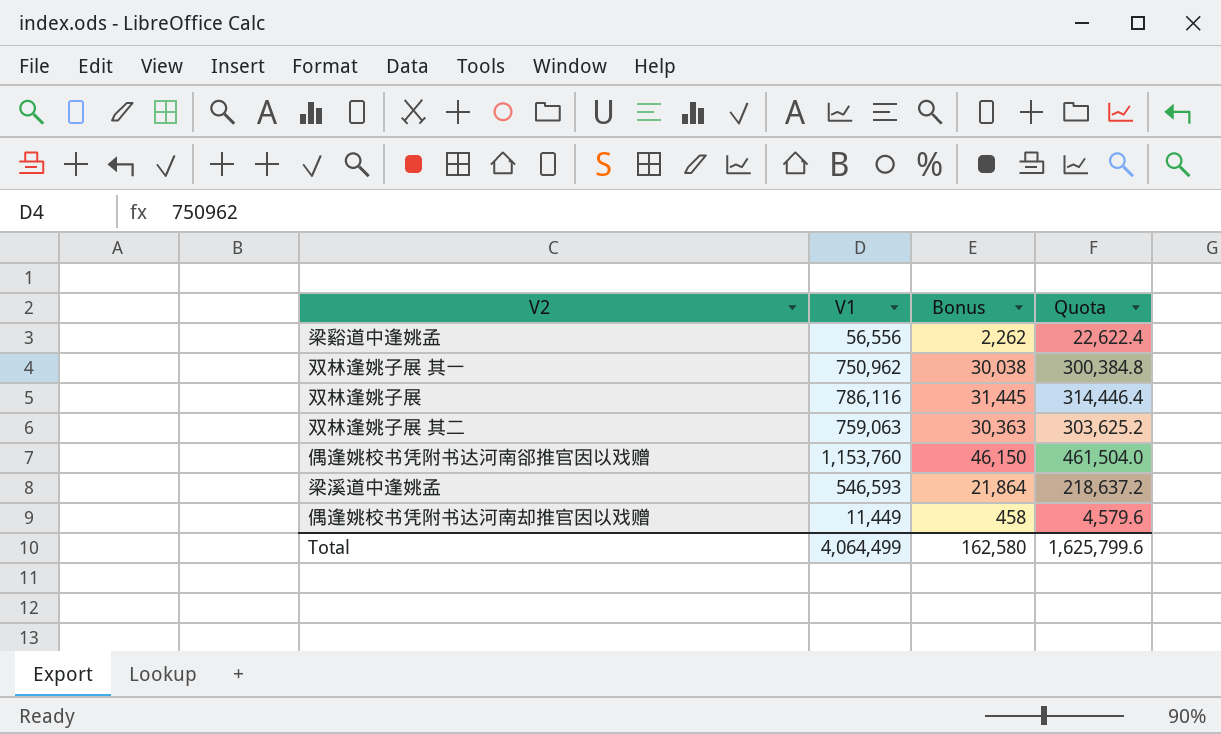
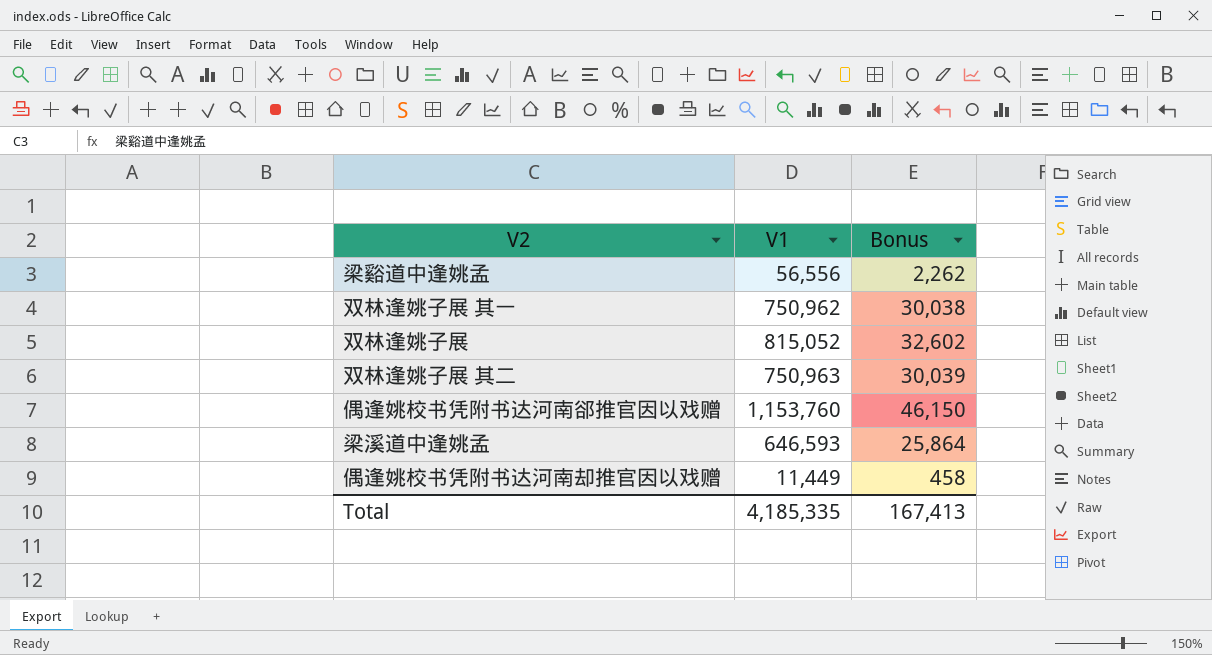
column Quota | formula: [V1] * 0.4 -> none
双林逢姚子展 | V1: 786,116 -> 815,052
双林逢姚子展 | Bonus: 31,445 -> 32,602
双林逢姚子展 其二 | V1: 759,063 -> 750,963
双林逢姚子展 其二 | Bonus: 30,363 -> 30,039
梁溪道中逢姚孟 | V1: 546,593 -> 646,593
梁溪道中逢姚孟 | Bonus: 21,864 -> 25,864
Total | V1: 4,064,499 -> 4,185,335
Total | Bonus: 162,580 -> 167,413

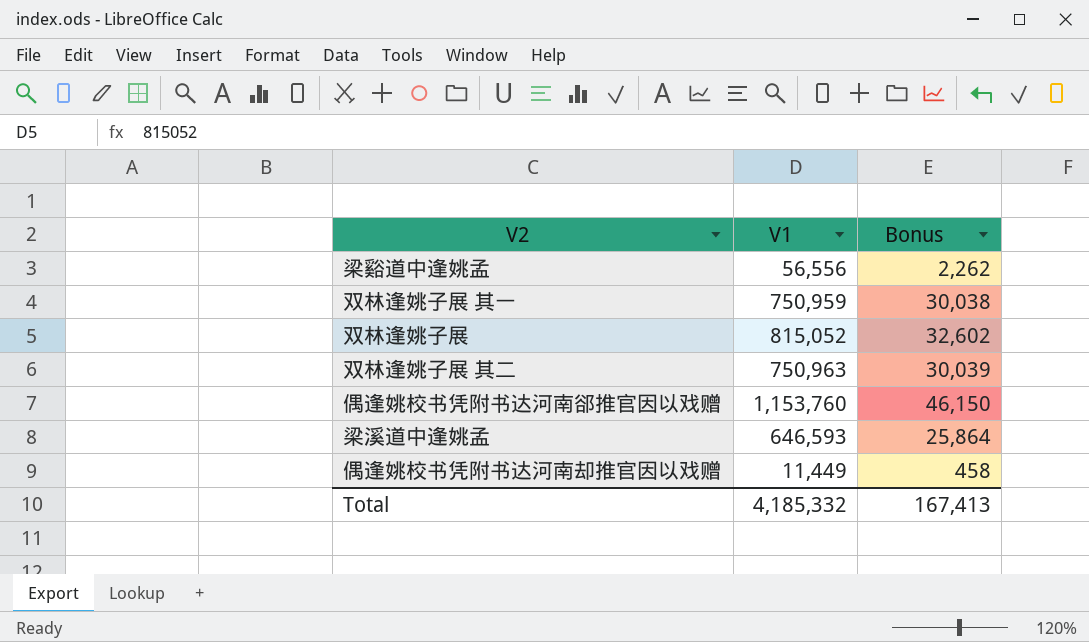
双林逢姚子展 其一 | V1: 750,962 -> 750,959
Total | V1: 4,185,335 -> 4,185,332

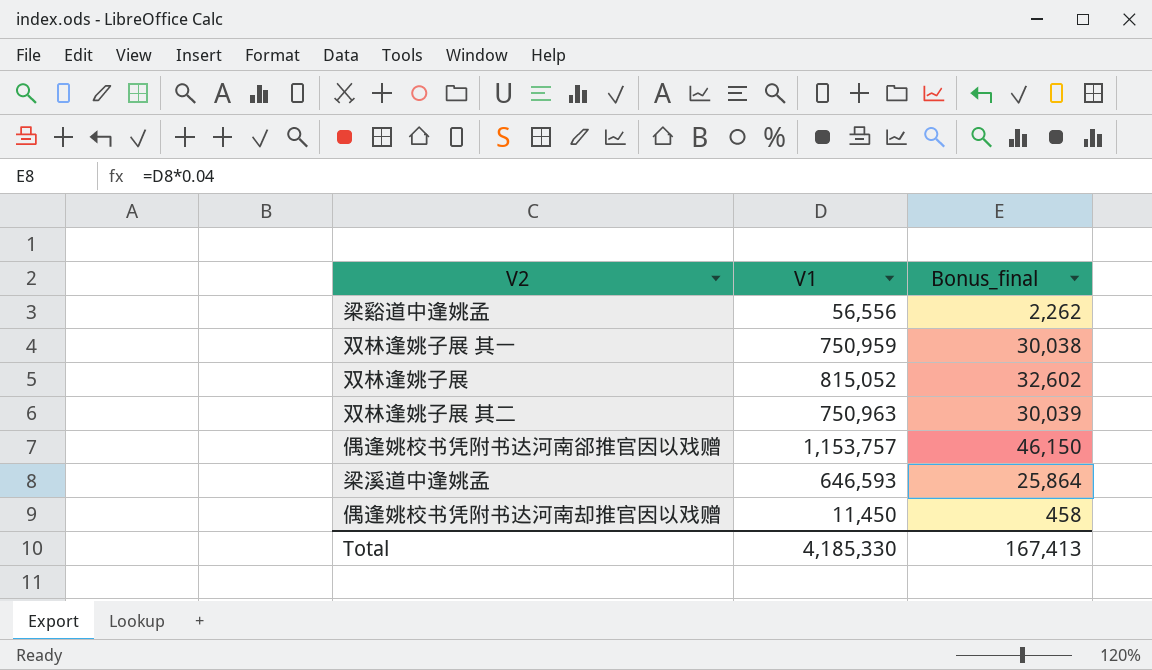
column name: Bonus -> Bonus_final
偶逢姚校书凭附书达河南郤推官因以戏赠 | V1: 1,153,760 -> 1,153,757
偶逢姚校书凭附书达河南却推官因以戏赠 | V1: 11,449 -> 11,450
Total | V1: 4,185,332 -> 4,185,330

